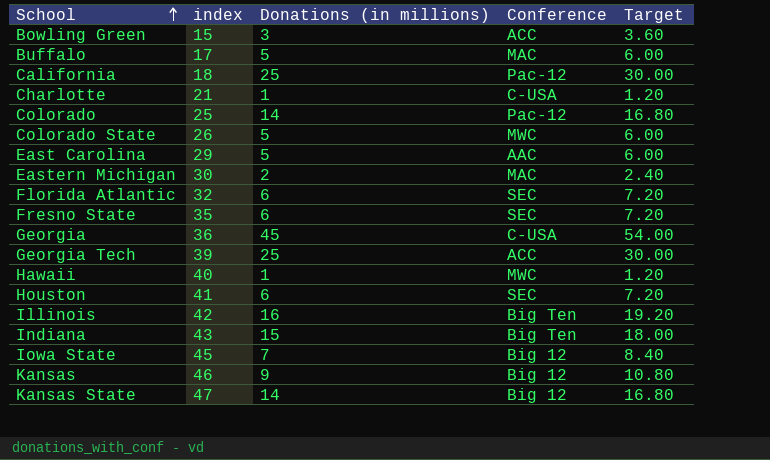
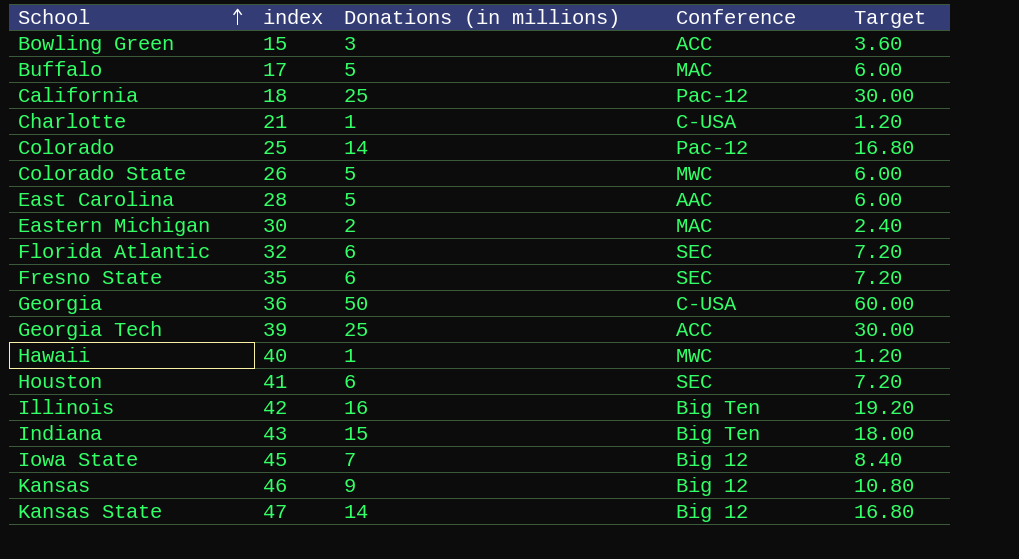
East Carolina | index: 29 -> 28
Georgia | Donations (in millions): 45 -> 50
Georgia | Target: 54.00 -> 60.00

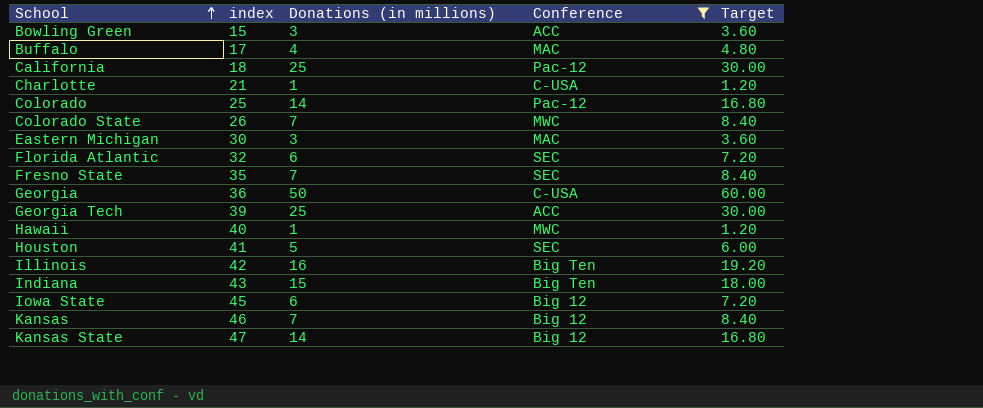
filter: none -> Conference != AAC
Buffalo | Donations (in millions): 5 -> 4
Buffalo | Target: 6.00 -> 4.80
Colorado State | Donations (in millions): 5 -> 7
Colorado State | Target: 6.00 -> 8.40
Eastern Michigan | Donations (in millions): 2 -> 3
Eastern Michigan | Target: 2.40 -> 3.60
Fresno State | Donations (in millions): 6 -> 7
Fresno State | Target: 7.20 -> 8.40
Houston | Donations (in millions): 6 -> 5
Houston | Target: 7.20 -> 6.00
Iowa State | Donations (in millions): 7 -> 6
Iowa State | Target: 8.40 -> 7.20
Kansas | Donations (in millions): 9 -> 7
Kansas | Target: 10.80 -> 8.40

